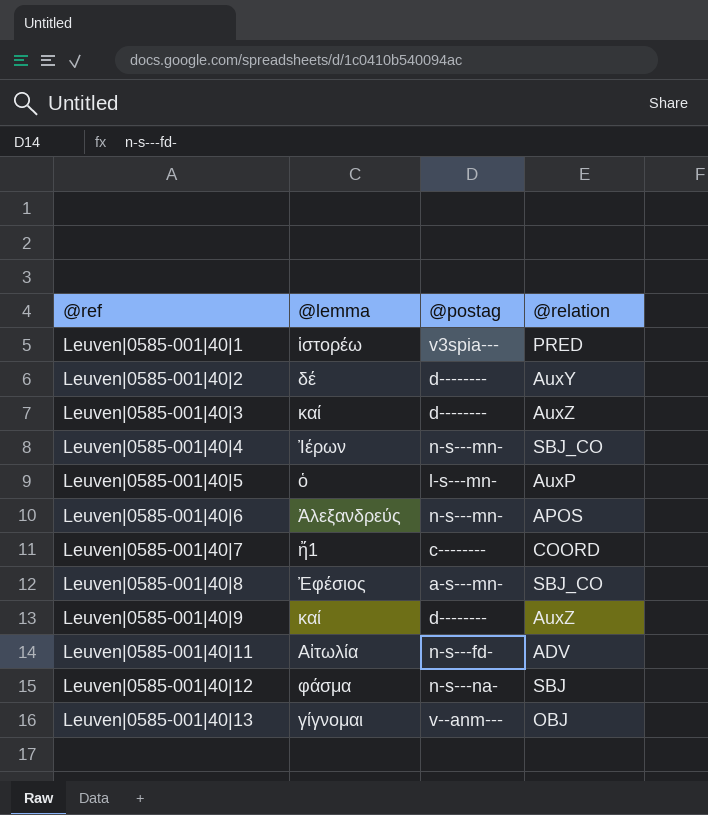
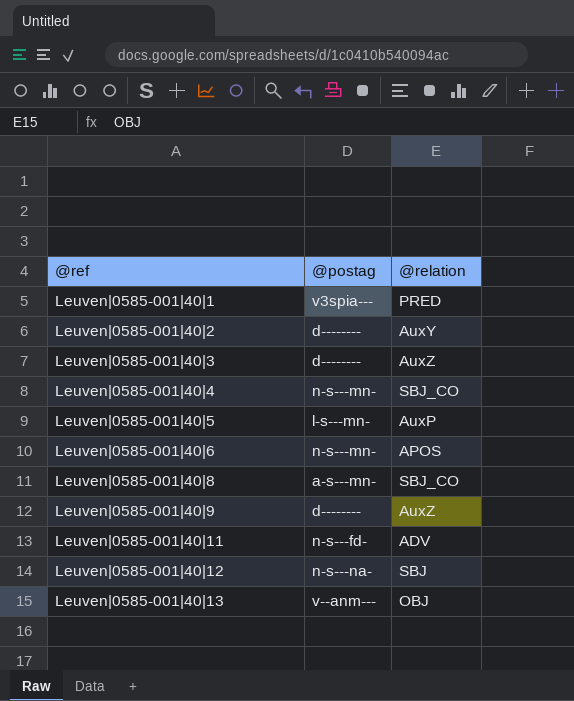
column @lemma | position: 2 -> none
row Leuven|0585-001|40|7: ἤ1 | c-------- | COORD -> none

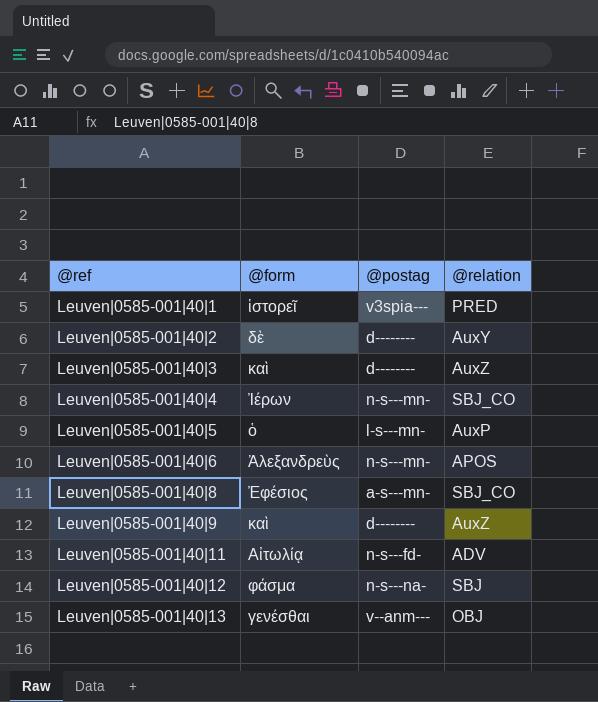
column @form | position: none -> 2

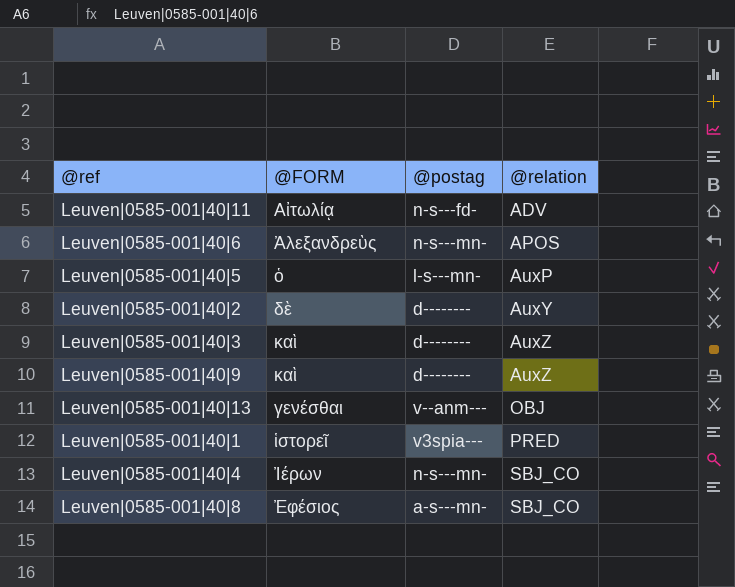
row order: @ref ascending -> @relation ascending
column name: @form -> @FORM
row Leuven|0585-001|40|12: φάσμα | n-s---na- | SBJ -> none

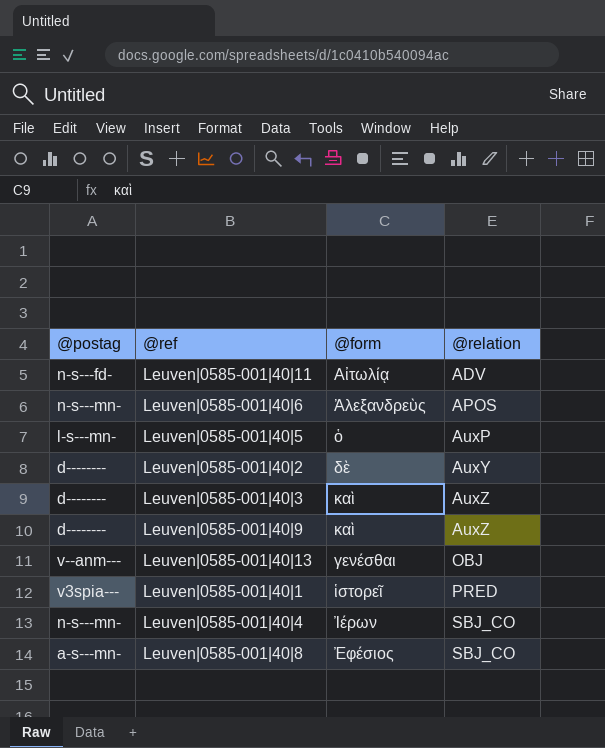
column @postag | position: 3 -> 1
column name: @FORM -> @form

